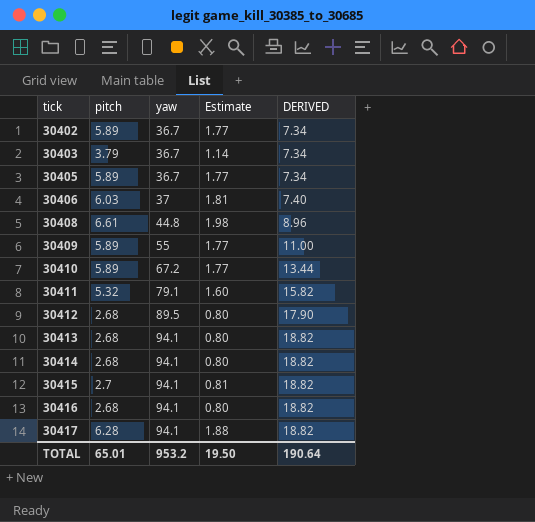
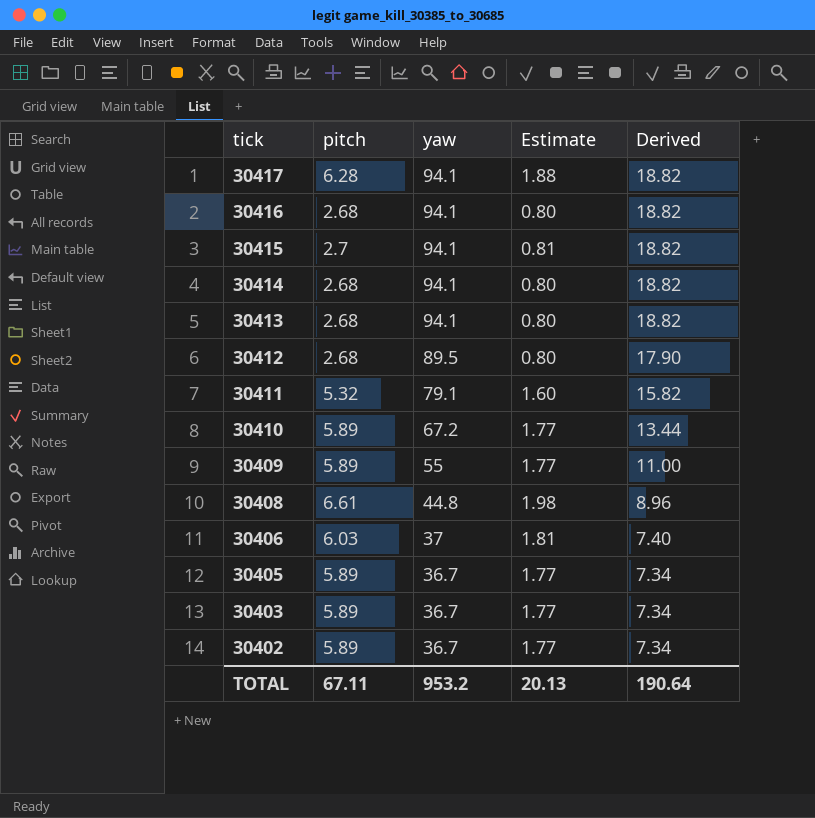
row order: tick ascending -> tick descending
column name: DERIVED -> Derived
30403 | pitch: 3.79 -> 5.89
30403 | Estimate: 1.14 -> 1.77
TOTAL | pitch: 65.01 -> 67.11
TOTAL | Estimate: 19.50 -> 20.13

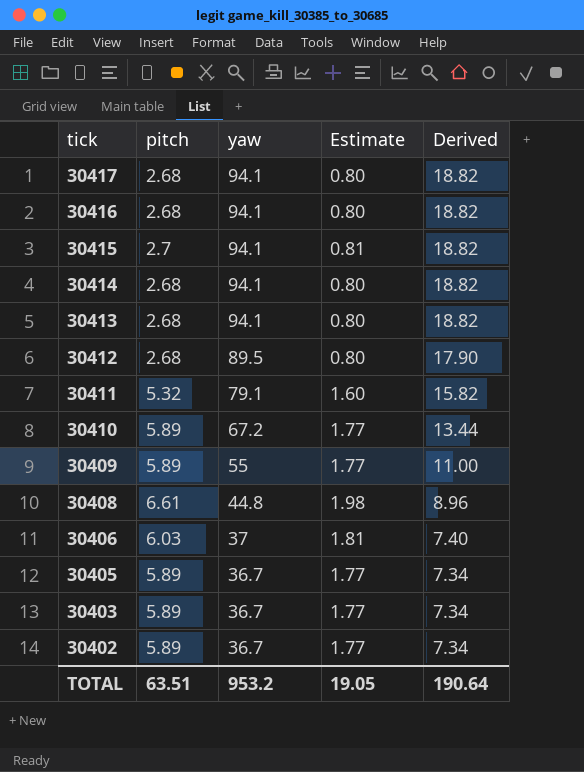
30417 | pitch: 6.28 -> 2.68
30417 | Estimate: 1.88 -> 0.80
TOTAL | pitch: 67.11 -> 63.51
TOTAL | Estimate: 20.13 -> 19.05

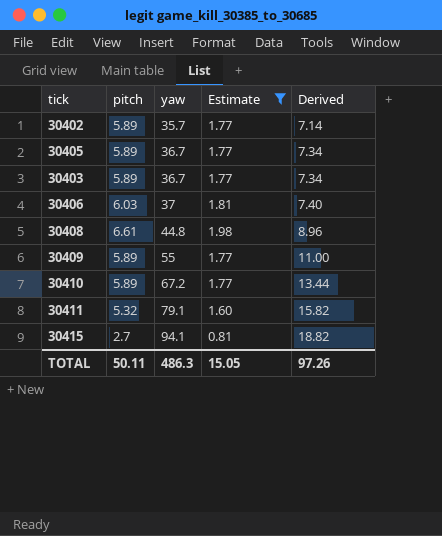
filter: none -> Estimate != 0.80
row order: tick descending -> yaw ascending
30402 | yaw: 36.7 -> 35.7
30402 | Derived: 7.34 -> 7.14
TOTAL | pitch: 63.51 -> 50.11
TOTAL | yaw: 953.2 -> 486.3
TOTAL | Estimate: 19.05 -> 15.05
TOTAL | Derived: 190.64 -> 97.26

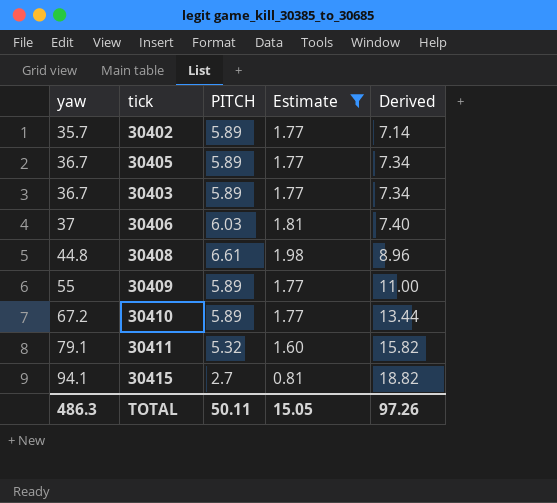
column yaw | position: 3 -> 1
column name: pitch -> PITCH

